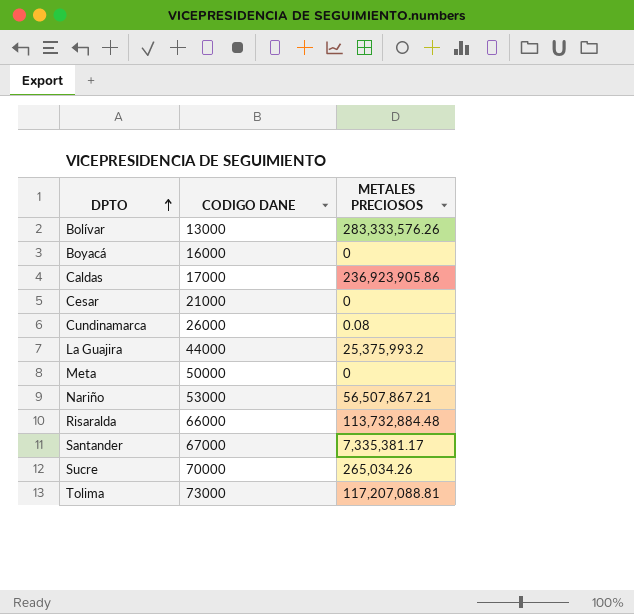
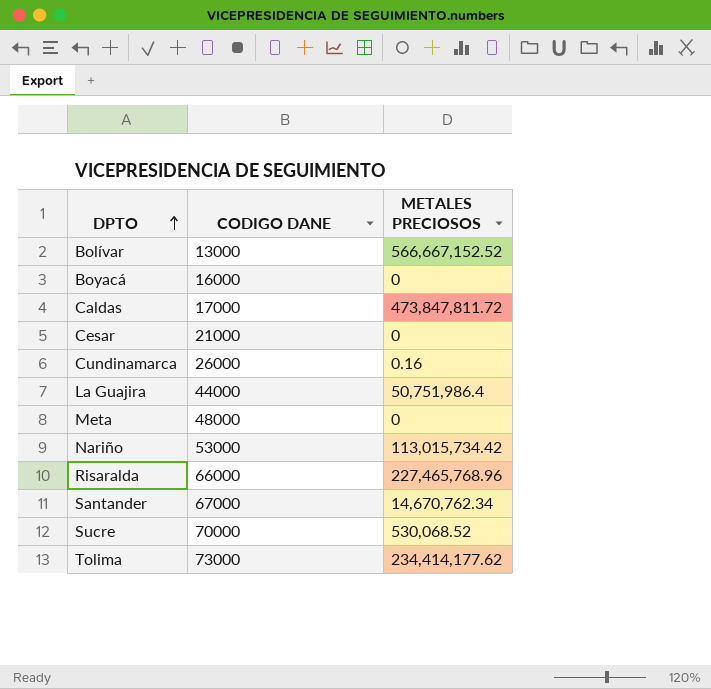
Bolívar | METALES PRECIOSOS: 283,333,576.26 -> 566,667,152.52
Caldas | METALES PRECIOSOS: 236,923,905.86 -> 473,847,811.72
Cundinamarca | METALES PRECIOSOS: 0.08 -> 0.16
La Guajira | METALES PRECIOSOS: 25,375,993.2 -> 50,751,986.4
Meta | CODIGO DANE: 50000 -> 48000
Nariño | METALES PRECIOSOS: 56,507,867.21 -> 113,015,734.42
Risaralda | METALES PRECIOSOS: 113,732,884.48 -> 227,465,768.96
Santander | METALES PRECIOSOS: 7,335,381.17 -> 14,670,762.34
Sucre | METALES PRECIOSOS: 265,034.26 -> 530,068.52
Tolima | METALES PRECIOSOS: 117,207,088.81 -> 234,414,177.62

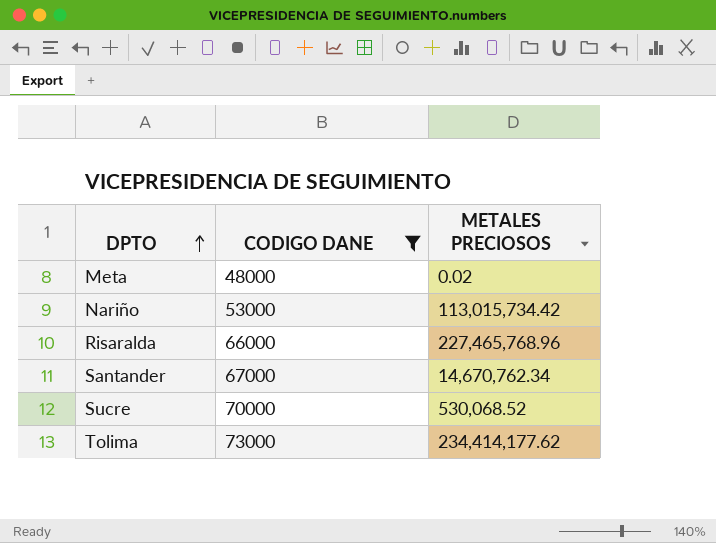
filter: none -> CODIGO DANE >= 48000
Meta | METALES PRECIOSOS: 0 -> 0.02

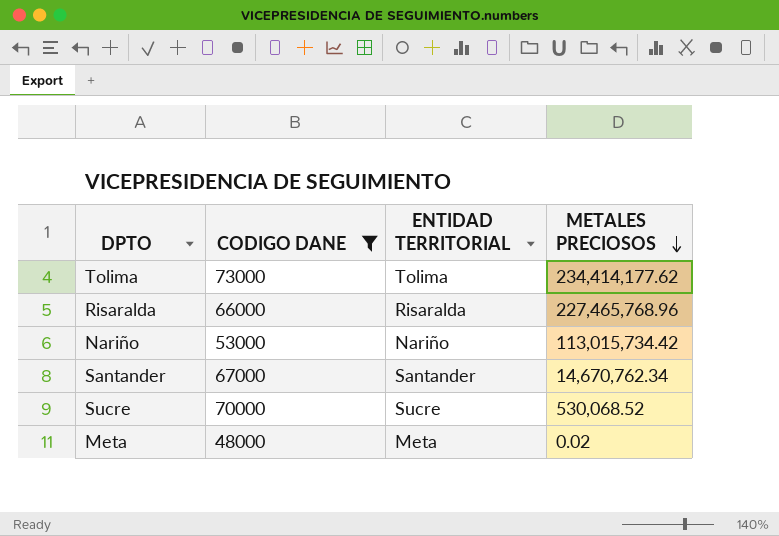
row order: DPTO ascending -> METALES PRECIOSOS descending
column ENTIDAD TERRITORIAL | position: none -> 3

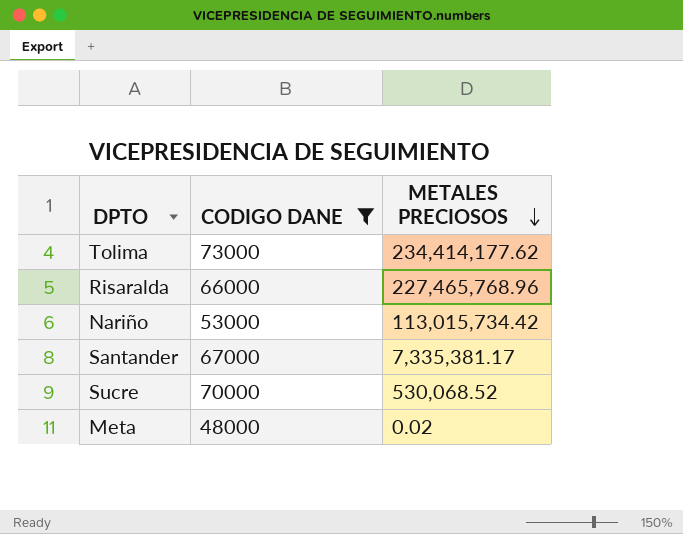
column ENTIDAD TERRITORIAL | position: 3 -> none
Santander | METALES PRECIOSOS: 14,670,762.34 -> 7,335,381.17

